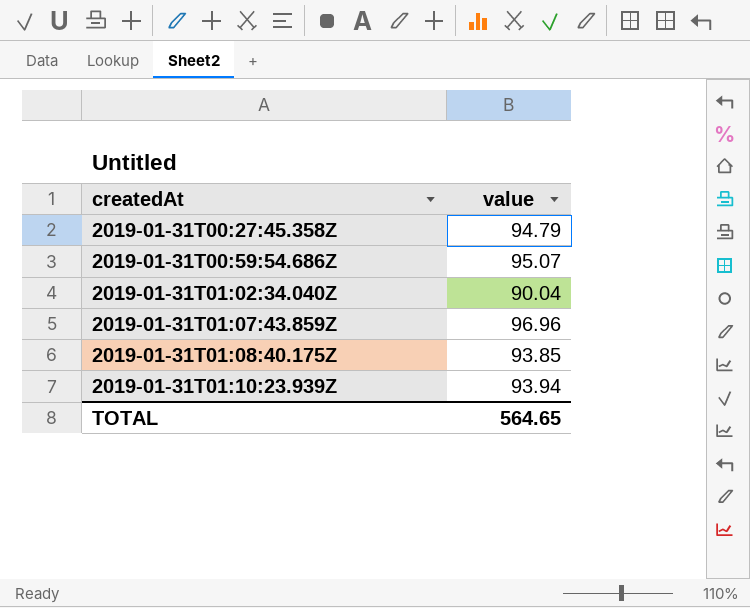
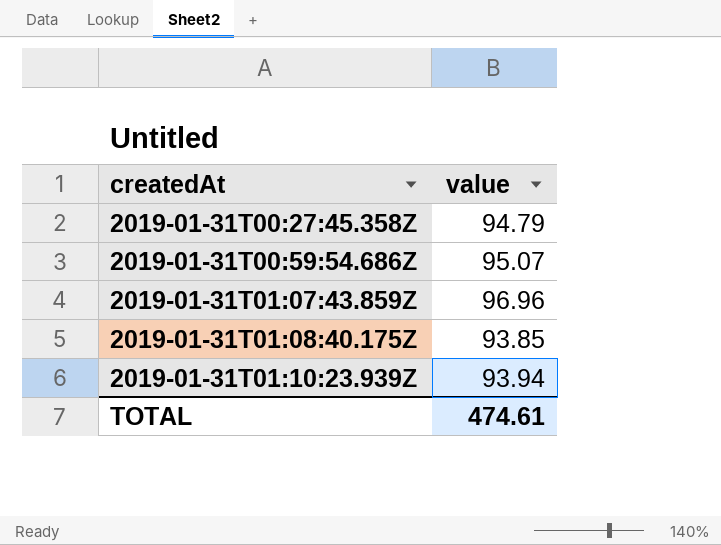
row 2019-01-31T01:02:34.040Z: 90.04 -> none
TOTAL | value: 564.65 -> 474.61

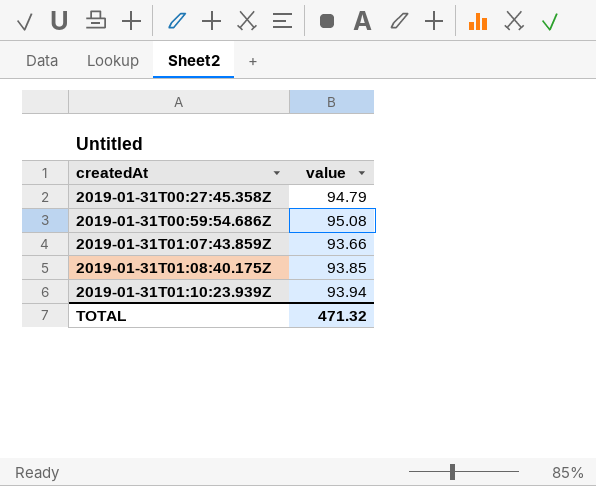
2019-01-31T00:59:54.686Z | value: 95.07 -> 95.08
2019-01-31T01:07:43.859Z | value: 96.96 -> 93.66
TOTAL | value: 474.61 -> 471.32

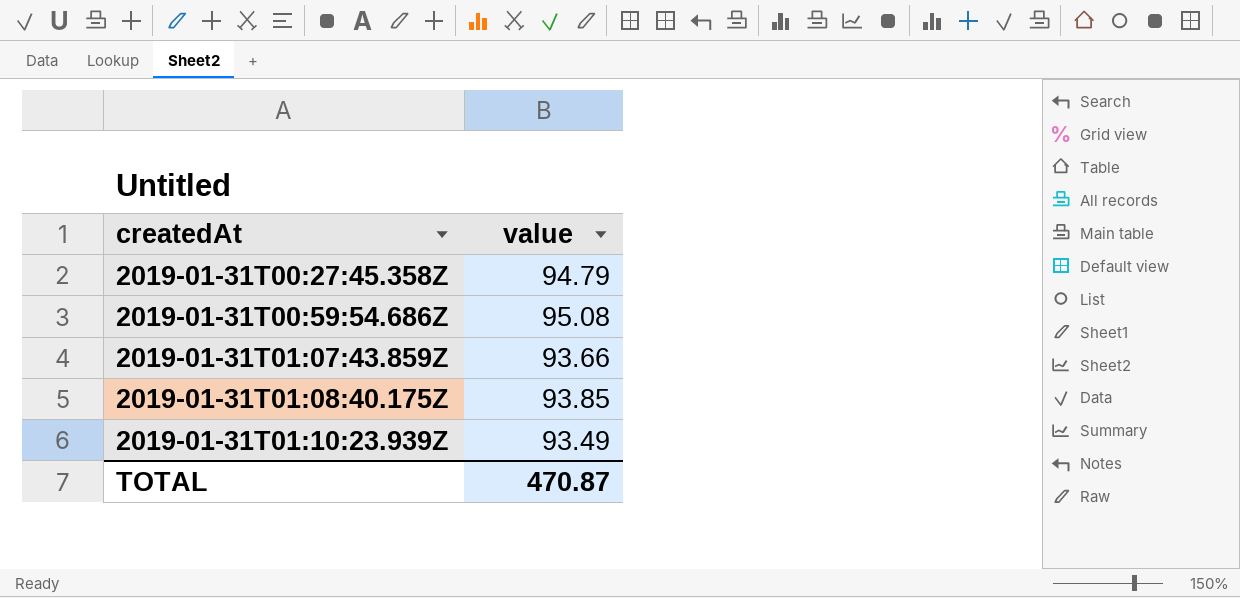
2019-01-31T01:10:23.939Z | value: 93.94 -> 93.49
TOTAL | value: 471.32 -> 470.87

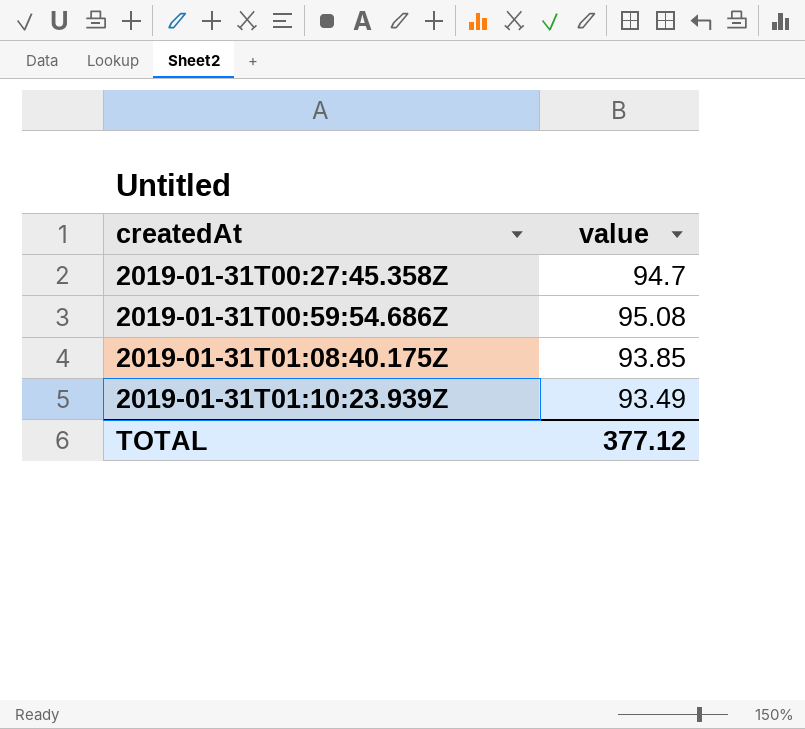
row 2019-01-31T01:07:43.859Z: 93.66 -> none
2019-01-31T00:27:45.358Z | value: 94.79 -> 94.7
TOTAL | value: 470.87 -> 377.12

